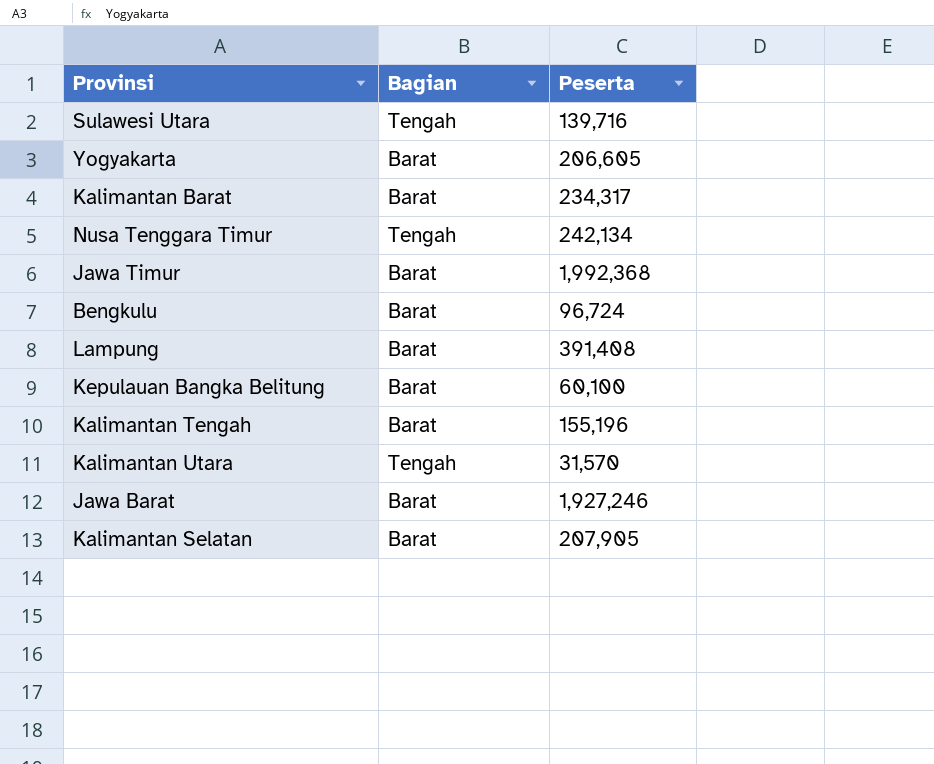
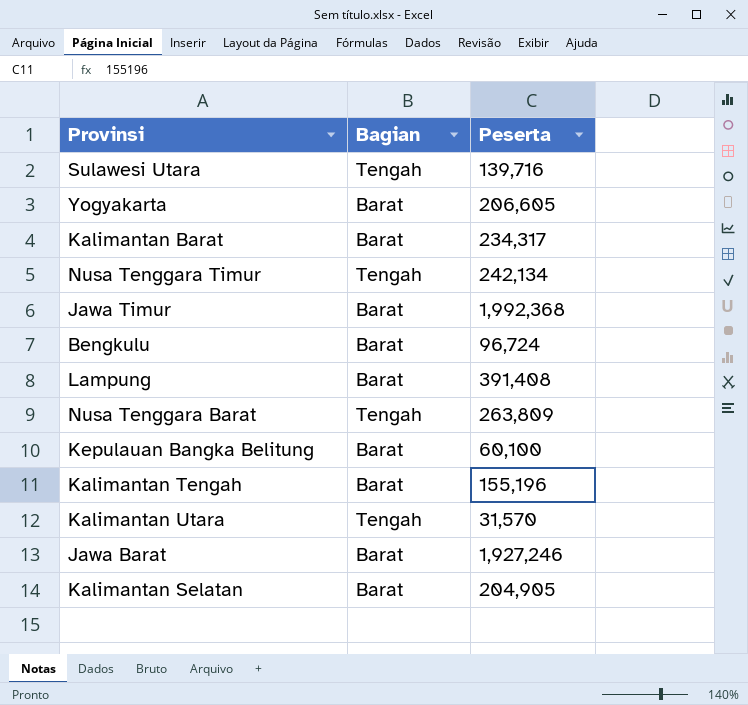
row Nusa Tenggara Barat: none -> Tengah | 263,809
Kalimantan Selatan | Peserta: 207,905 -> 204,905

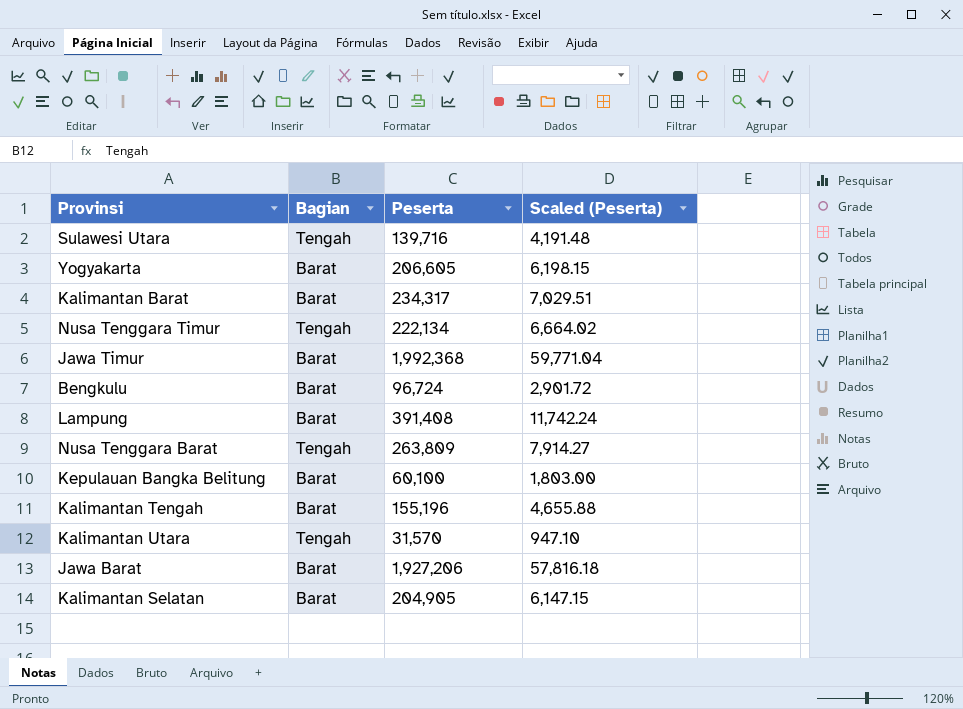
column Scaled (Peserta) | formula: none -> [Peserta] * 0.03
Nusa Tenggara Timur | Peserta: 242,134 -> 222,134
Jawa Barat | Peserta: 1,927,246 -> 1,927,206

